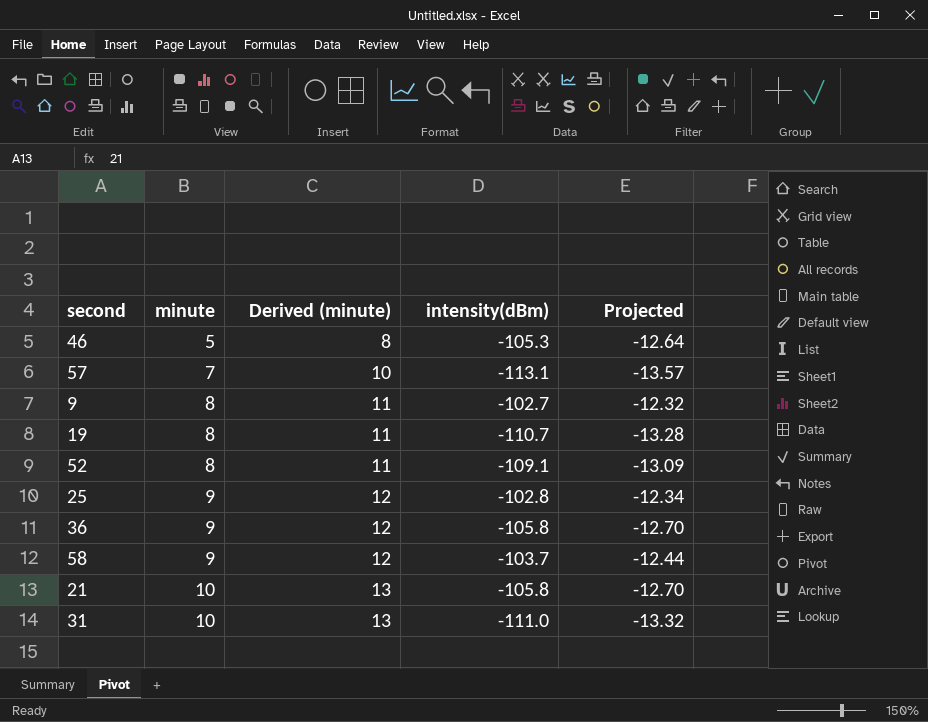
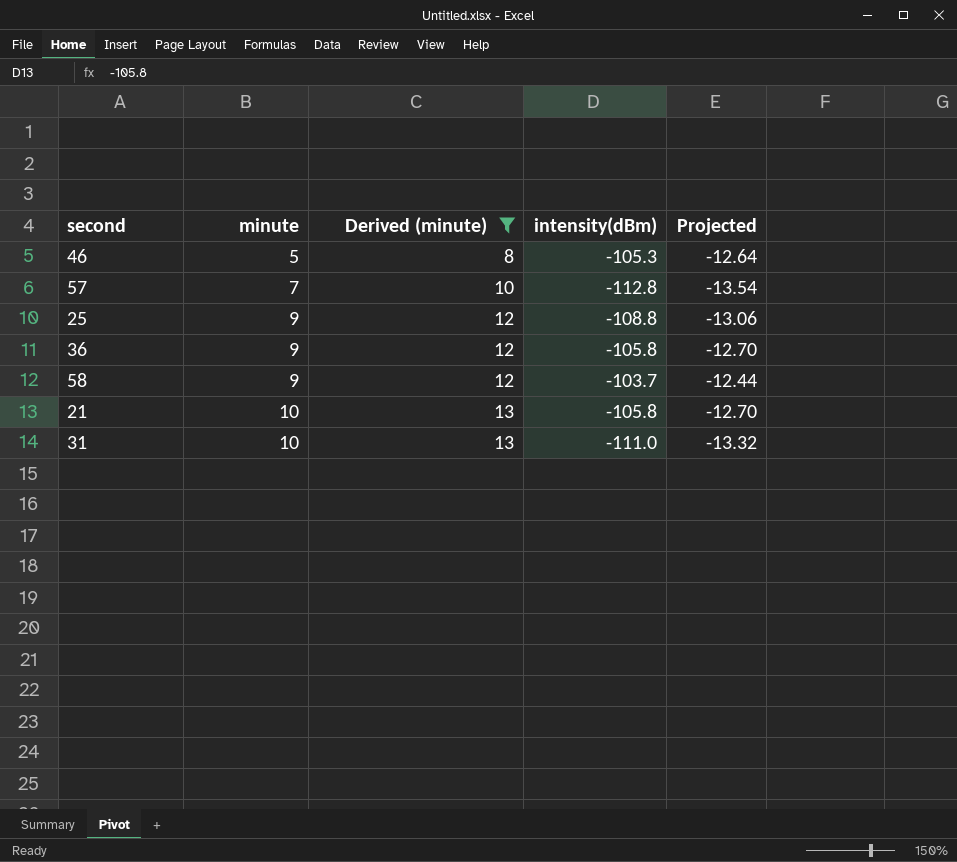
filter: none -> Derived (minute) != 11
57 | intensity(dBm): -113.1 -> -112.8
57 | Projected: -13.57 -> -13.54
25 | intensity(dBm): -102.8 -> -108.8
25 | Projected: -12.34 -> -13.06

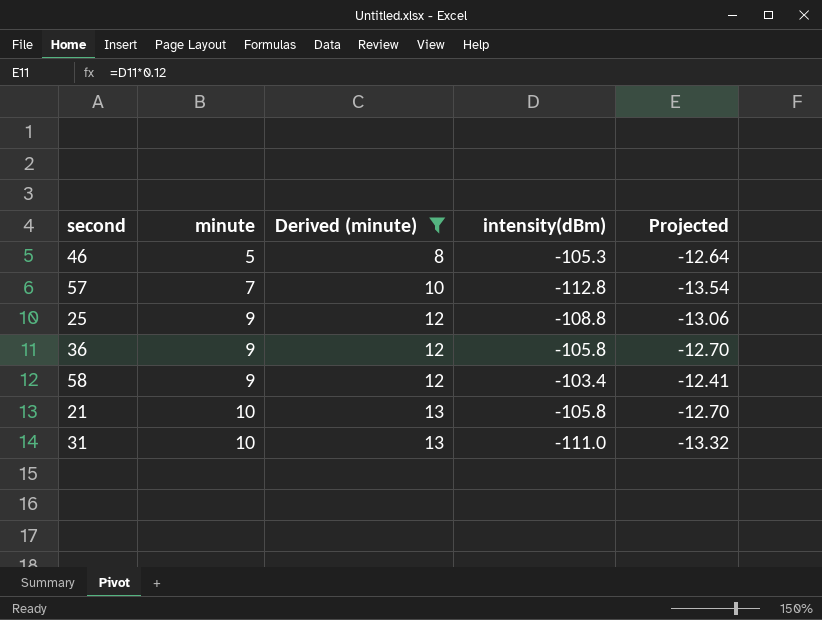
58 | intensity(dBm): -103.7 -> -103.4
58 | Projected: -12.44 -> -12.41

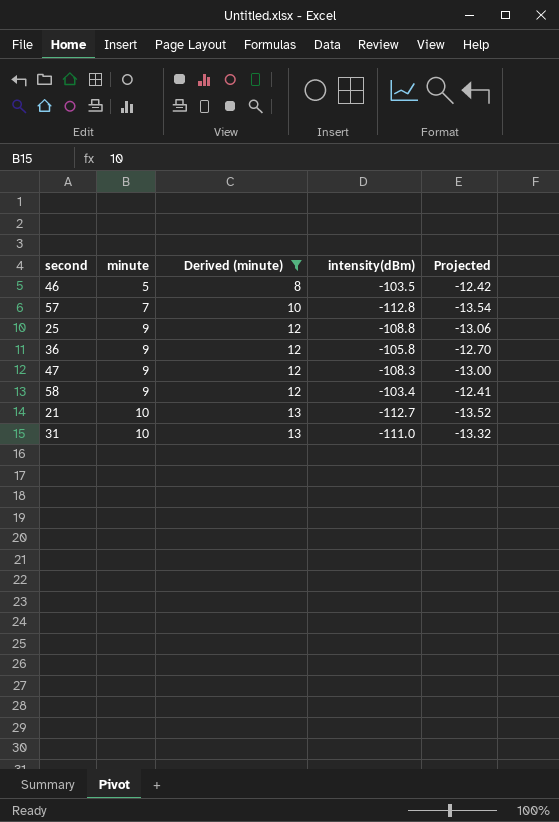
46 | intensity(dBm): -105.3 -> -103.5
46 | Projected: -12.64 -> -12.42
row 47: none -> 9 | 12 | -108.3 | -13.00
21 | intensity(dBm): -105.8 -> -112.7
21 | Projected: -12.70 -> -13.52

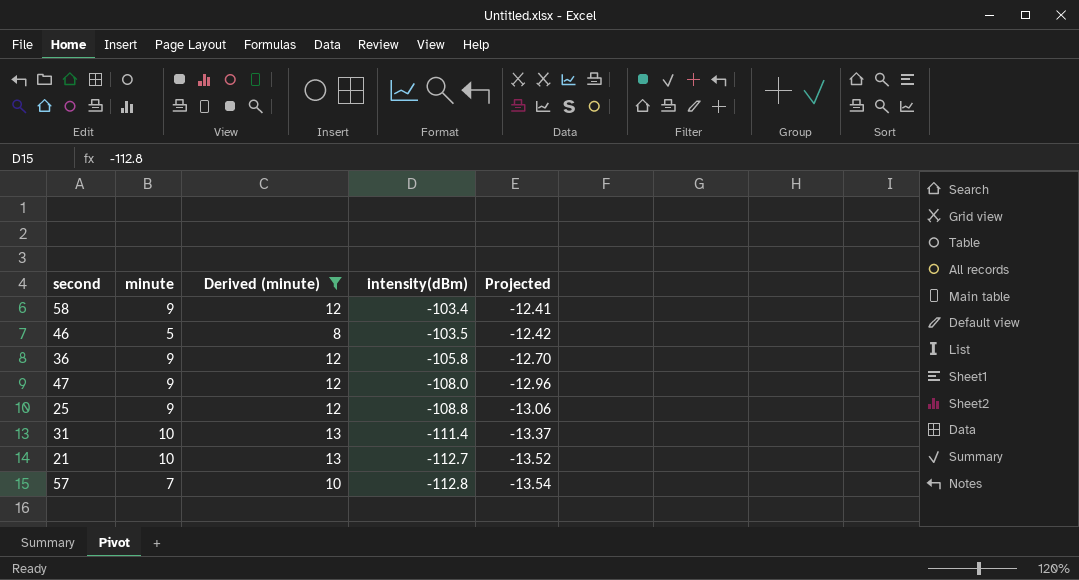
row order: minute ascending -> intensity(dBm) descending
47 | intensity(dBm): -108.3 -> -108.0
47 | Projected: -13.00 -> -12.96
31 | intensity(dBm): -111.0 -> -111.4
31 | Projected: -13.32 -> -13.37

